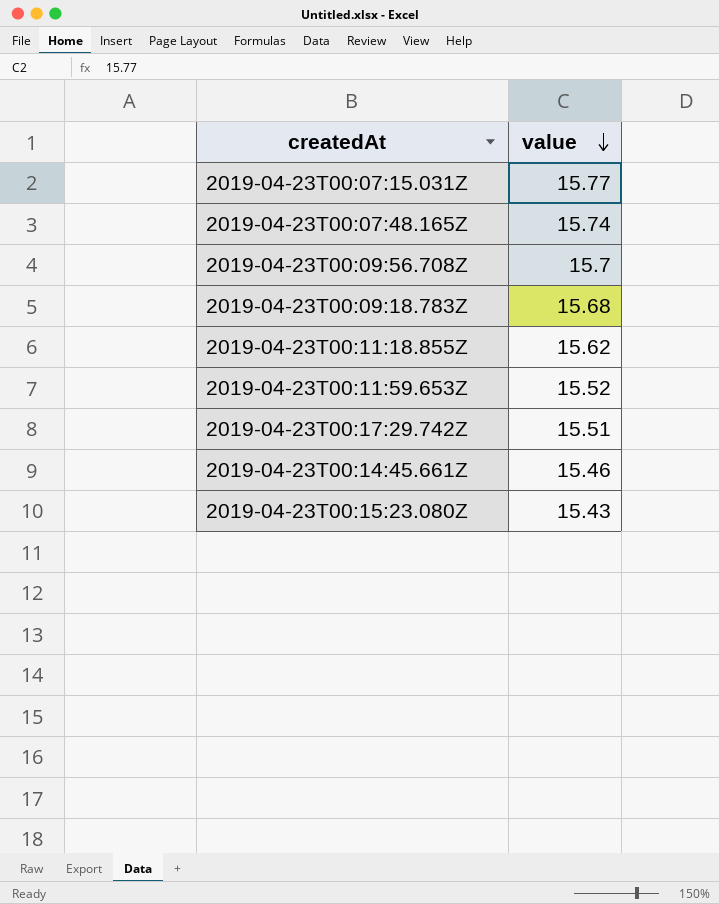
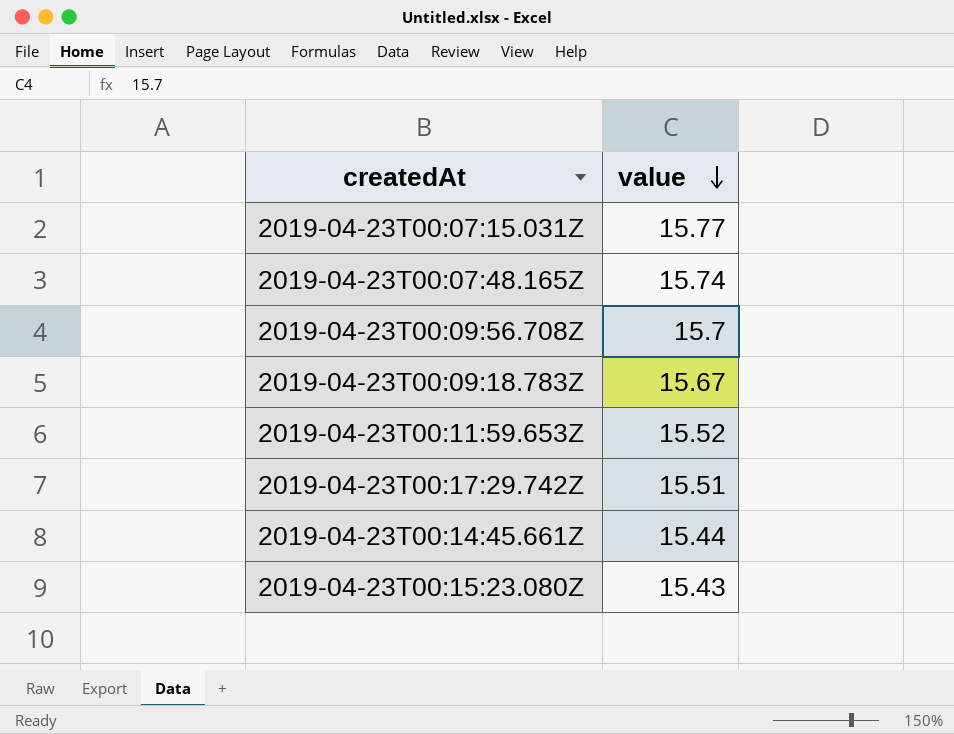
row 2019-04-23T00:11:18.855Z: 15.62 -> none
2019-04-23T00:09:18.783Z | value: 15.68 -> 15.67
2019-04-23T00:14:45.661Z | value: 15.46 -> 15.44

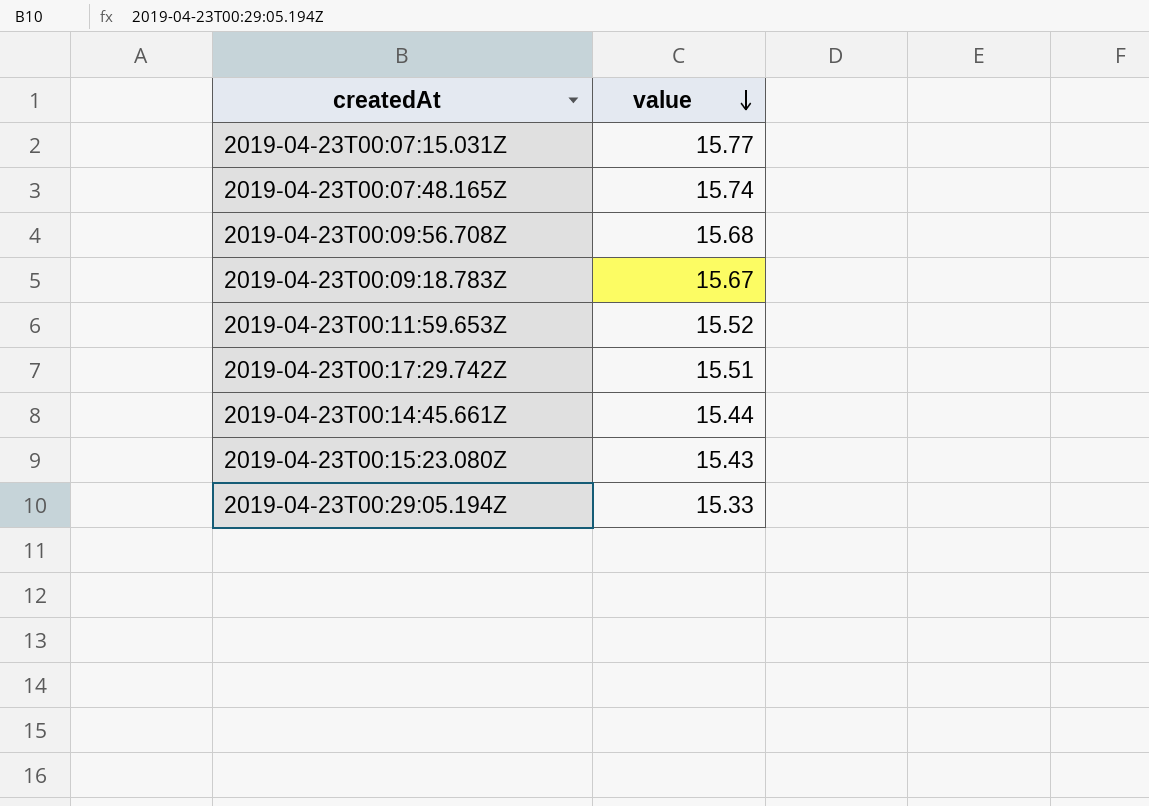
2019-04-23T00:09:56.708Z | value: 15.7 -> 15.68
row 2019-04-23T00:29:05.194Z: none -> 15.33

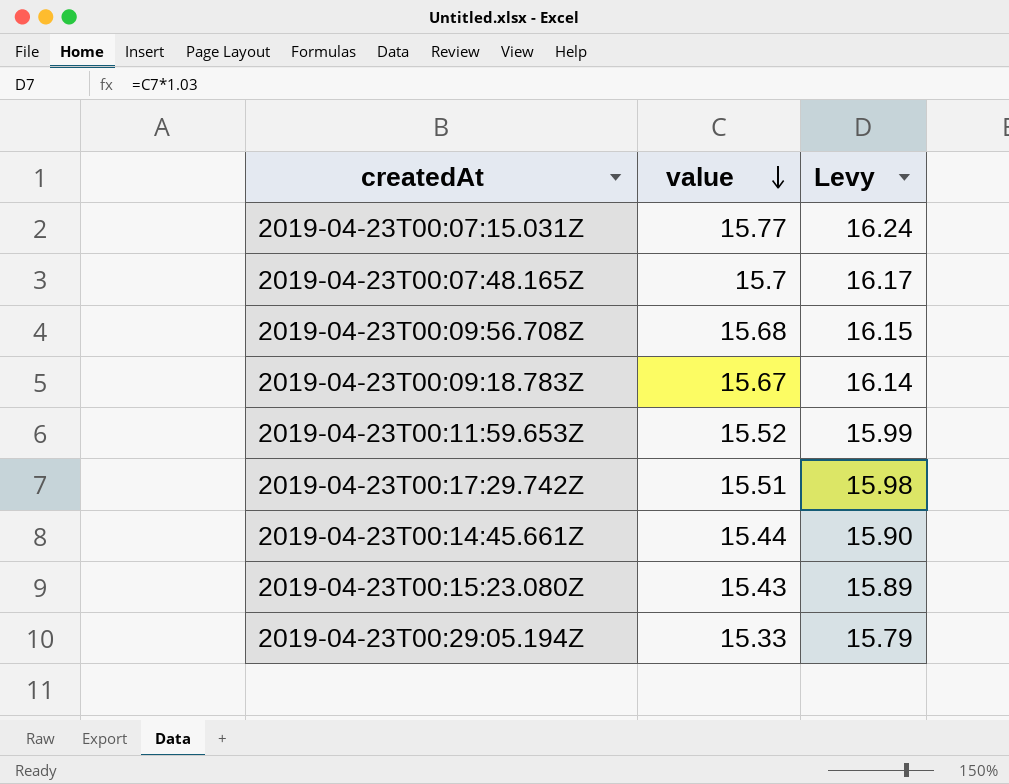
column Levy | formula: none -> [value] * 1.03
2019-04-23T00:07:48.165Z | value: 15.74 -> 15.7

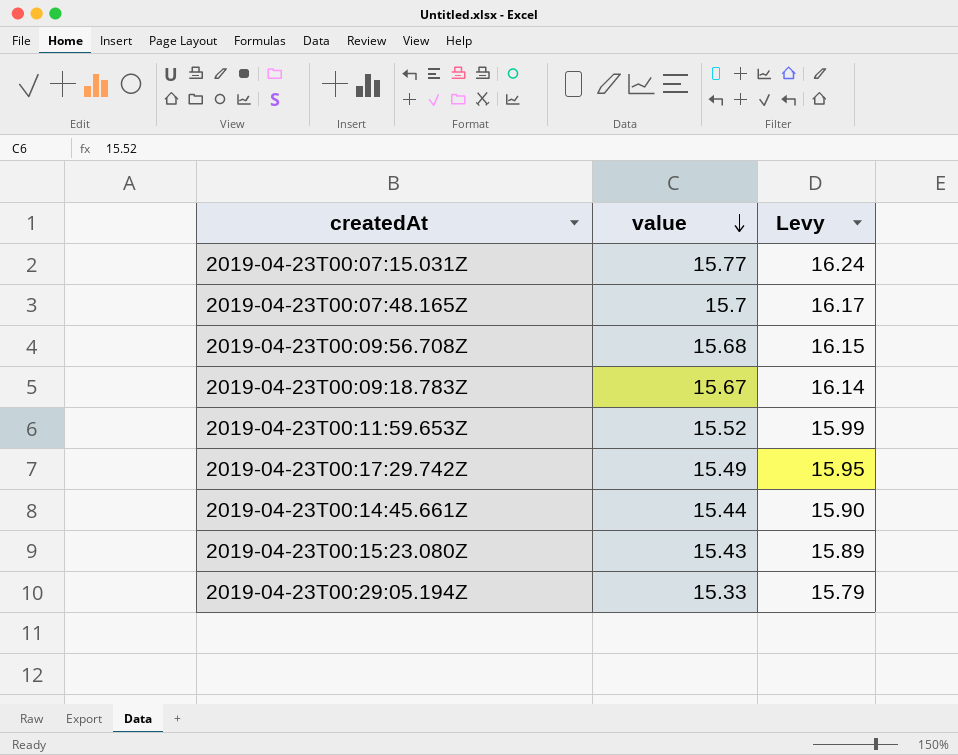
2019-04-23T00:17:29.742Z | value: 15.51 -> 15.49
2019-04-23T00:17:29.742Z | Levy: 15.98 -> 15.95

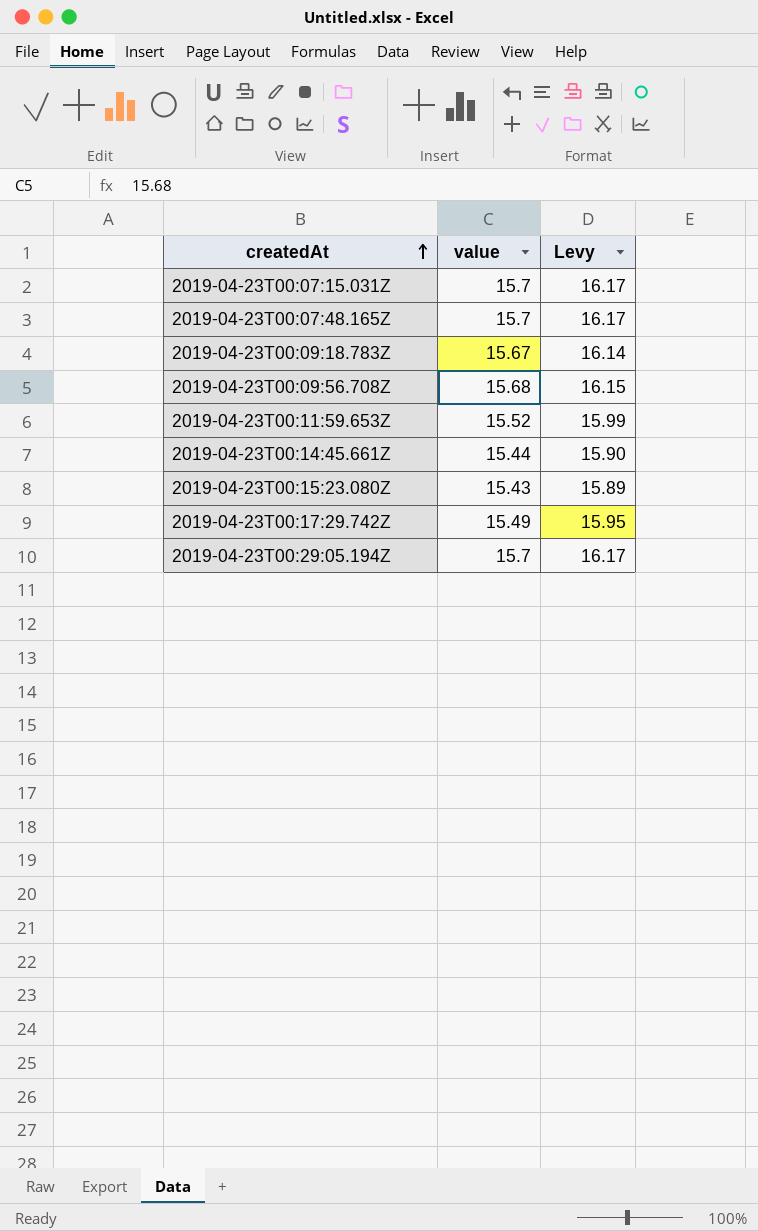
row order: value descending -> createdAt ascending
2019-04-23T00:07:15.031Z | value: 15.77 -> 15.7
2019-04-23T00:07:15.031Z | Levy: 16.24 -> 16.17
2019-04-23T00:29:05.194Z | value: 15.33 -> 15.7
2019-04-23T00:29:05.194Z | Levy: 15.79 -> 16.17

